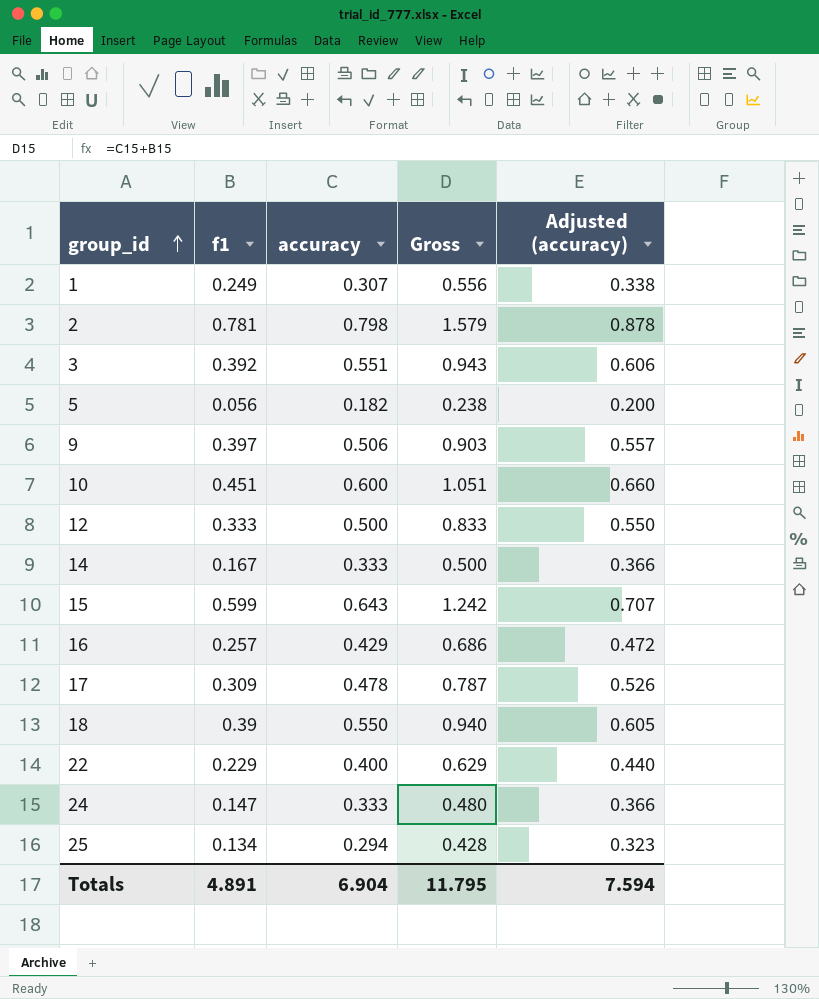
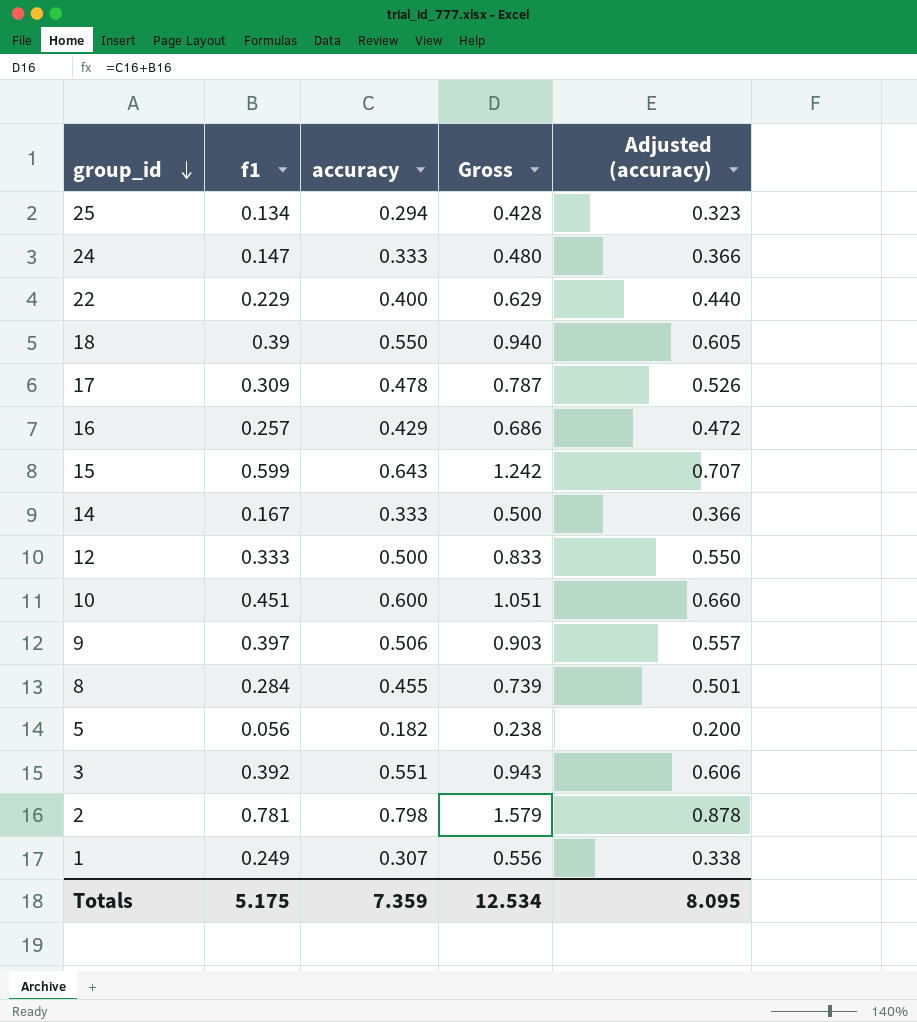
row order: group_id ascending -> group_id descending
row 8: none -> 0.284 | 0.455 | 0.739 | 0.501
Totals | f1: 4.891 -> 5.175
Totals | accuracy: 6.904 -> 7.359
Totals | Gross: 11.795 -> 12.534
Totals | Adjusted (accuracy): 7.594 -> 8.095

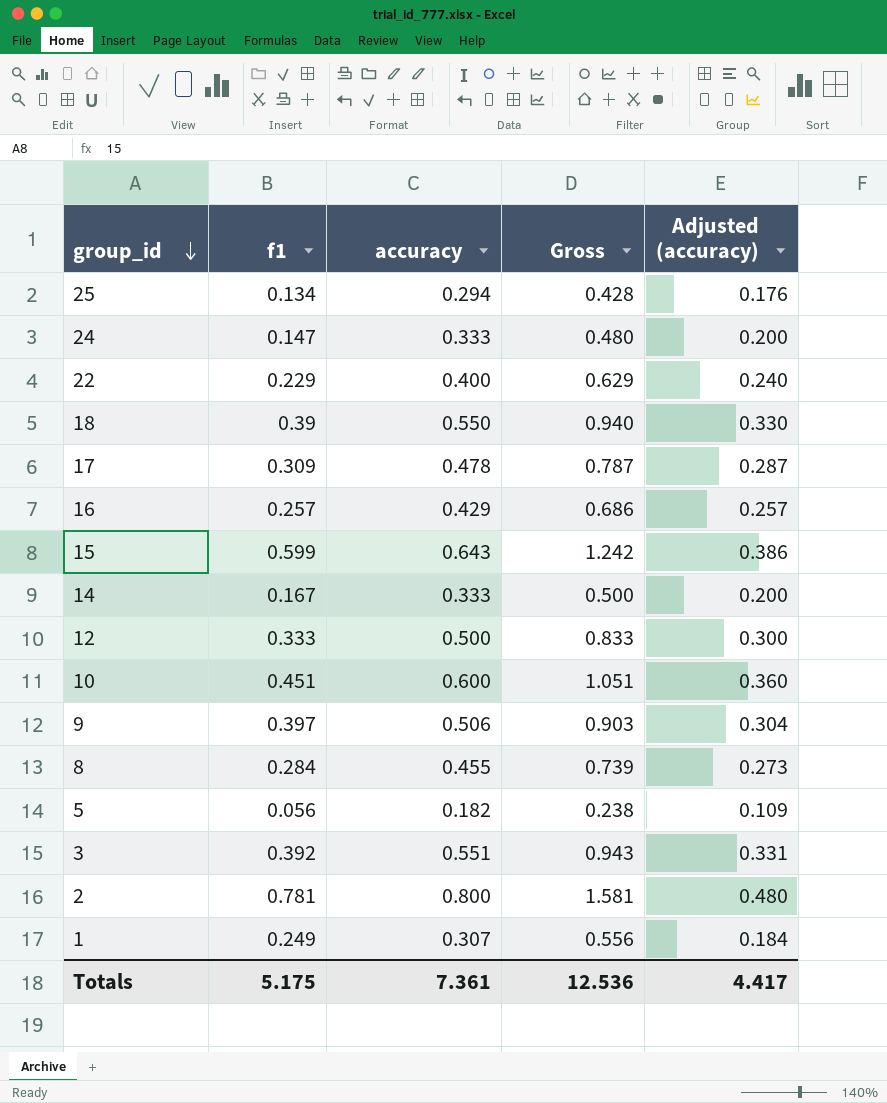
column Adjusted (accuracy) | formula: [accuracy] * 1.1 -> [accuracy] * 0.6
2 | accuracy: 0.798 -> 0.800
2 | Gross: 1.579 -> 1.581
Totals | accuracy: 7.359 -> 7.361
Totals | Gross: 12.534 -> 12.536
Totals | Adjusted (accuracy): 8.095 -> 4.417

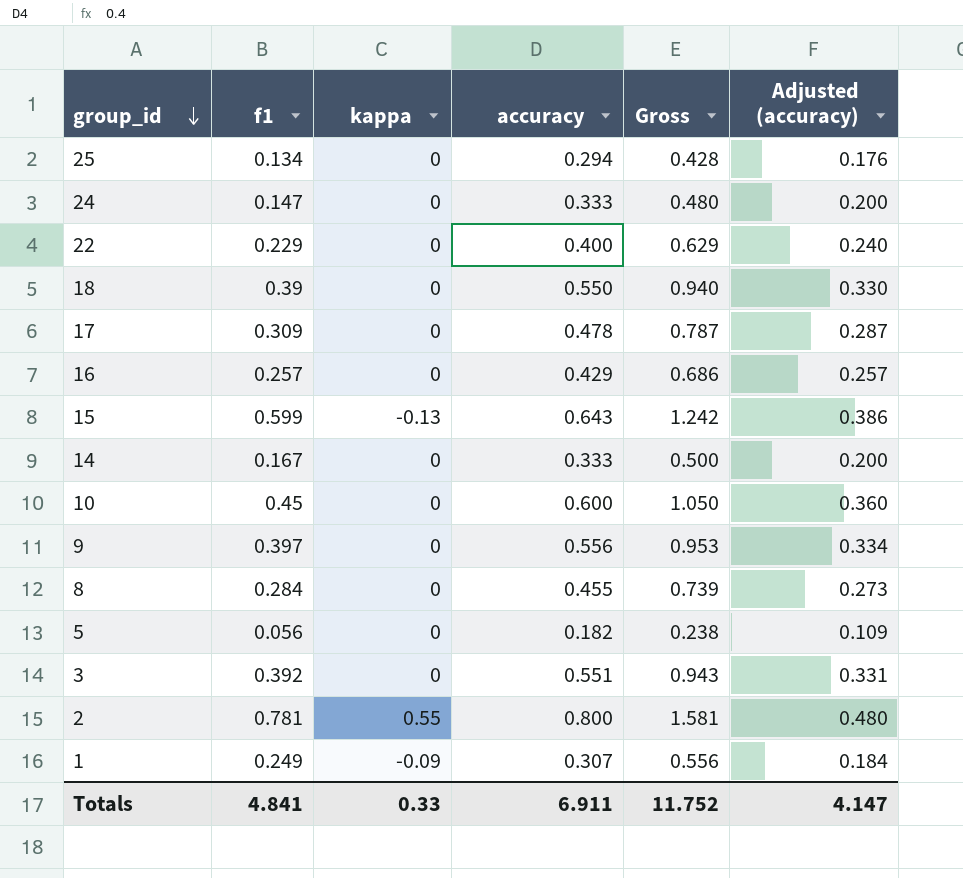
column kappa | position: none -> 3
row 12: 0.333 | 0.500 | 0.833 | 0.300 -> none
10 | f1: 0.451 -> 0.45
10 | Gross: 1.051 -> 1.050
9 | accuracy: 0.506 -> 0.556
9 | Gross: 0.903 -> 0.953
9 | Adjusted (accuracy): 0.304 -> 0.334
Totals | f1: 5.175 -> 4.841
Totals | accuracy: 7.361 -> 6.911
Totals | Gross: 12.536 -> 11.752
Totals | Adjusted (accuracy): 4.417 -> 4.147

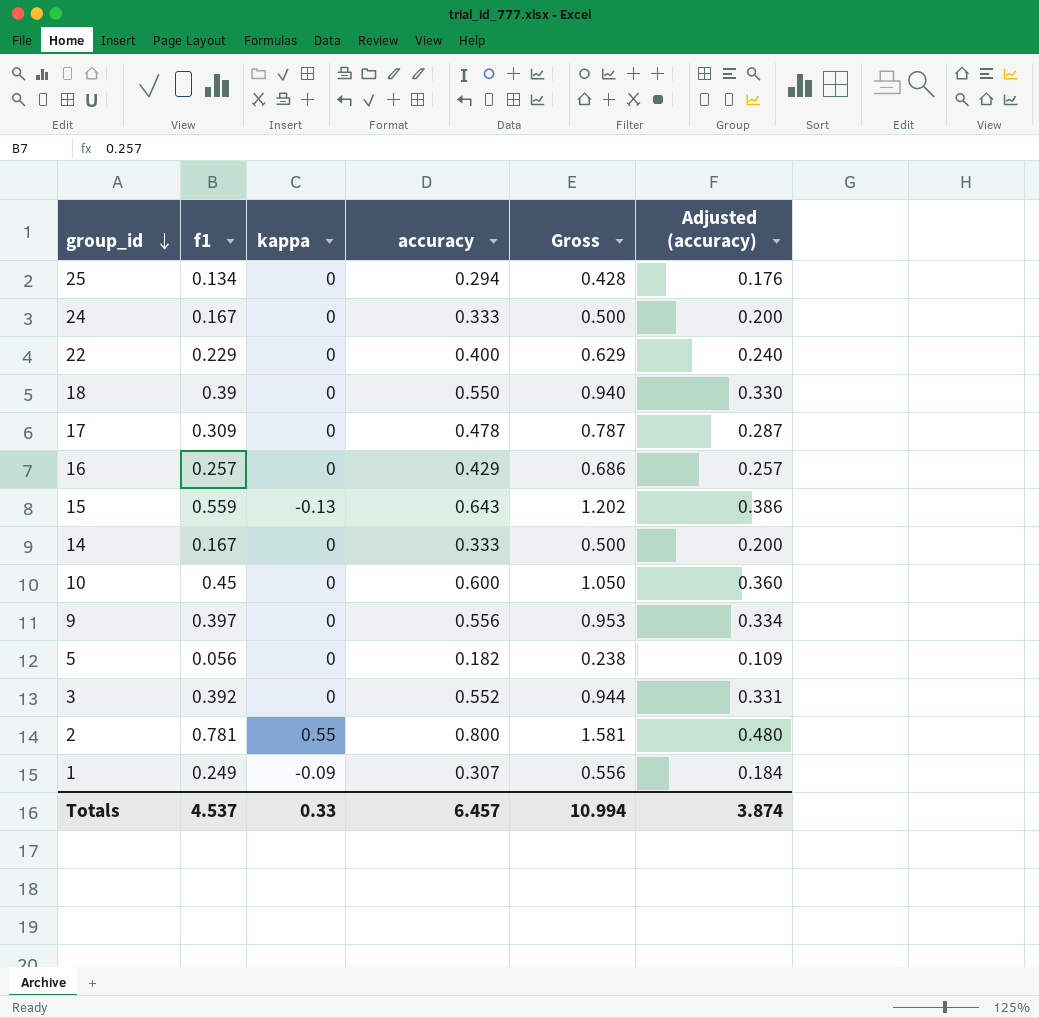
row 8: 0.284 | 0 | 0.455 | 0.739 | 0.273 -> none
24 | f1: 0.147 -> 0.167
24 | Gross: 0.480 -> 0.500
15 | f1: 0.599 -> 0.559
15 | Gross: 1.242 -> 1.202
3 | accuracy: 0.551 -> 0.552
3 | Gross: 0.943 -> 0.944
Totals | f1: 4.841 -> 4.537
Totals | accuracy: 6.911 -> 6.457
Totals | Gross: 11.752 -> 10.994
Totals | Adjusted (accuracy): 4.147 -> 3.874

